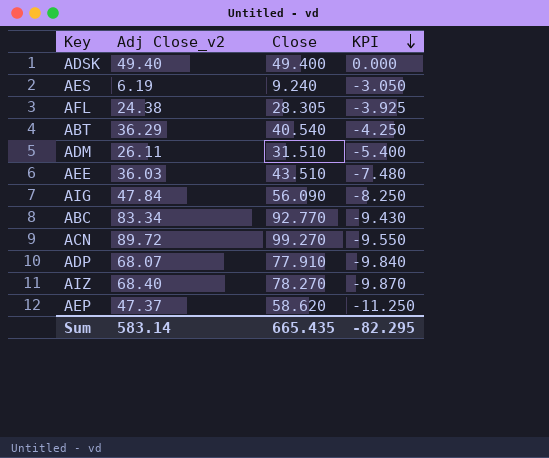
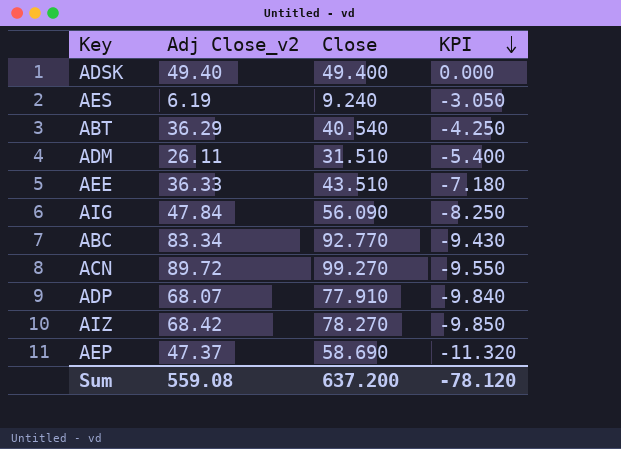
row AFL: 24.38 | 28.305 | -3.925 -> none
AEE | Adj Close_v2: 36.03 -> 36.33
AEE | KPI: -7.480 -> -7.180
AIZ | Adj Close_v2: 68.40 -> 68.42
AIZ | KPI: -9.870 -> -9.850
AEP | Close: 58.620 -> 58.690
AEP | KPI: -11.250 -> -11.320
Sum | Adj Close_v2: 583.14 -> 559.08
Sum | Close: 665.435 -> 637.200
Sum | KPI: -82.295 -> -78.120

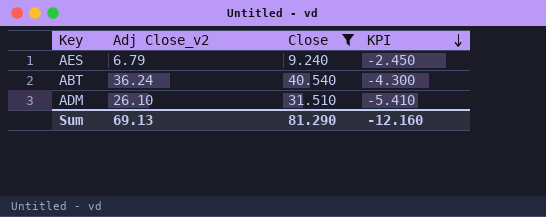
filter: none -> Close <= 40.540
AES | Adj Close_v2: 6.19 -> 6.79
AES | KPI: -3.050 -> -2.450
ABT | Adj Close_v2: 36.29 -> 36.24
ABT | KPI: -4.250 -> -4.300
ADM | Adj Close_v2: 26.11 -> 26.10
ADM | KPI: -5.400 -> -5.410
Sum | Adj Close_v2: 559.08 -> 69.13
Sum | Close: 637.200 -> 81.290
Sum | KPI: -78.120 -> -12.160

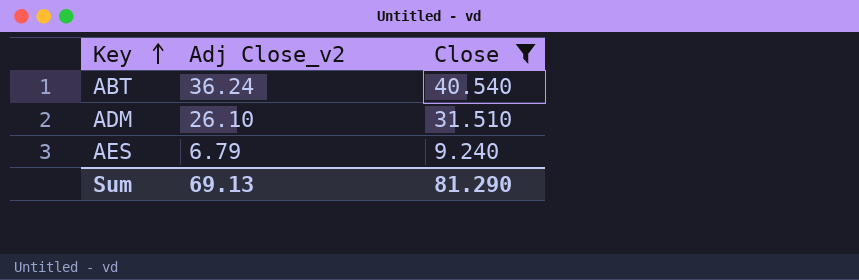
row order: KPI descending -> Key ascending
column KPI | formula: [Adj Close_v2] - [Close] -> none

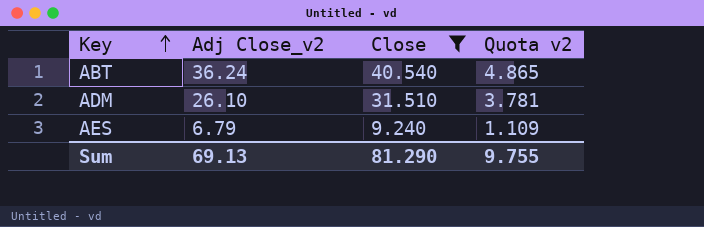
column Quota v2 | formula: none -> [Close] * 0.12

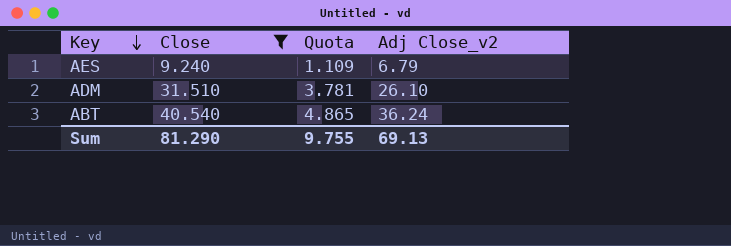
row order: Key ascending -> Key descending
column name: Quota v2 -> Quota
column Adj Close_v2 | position: 2 -> 4

